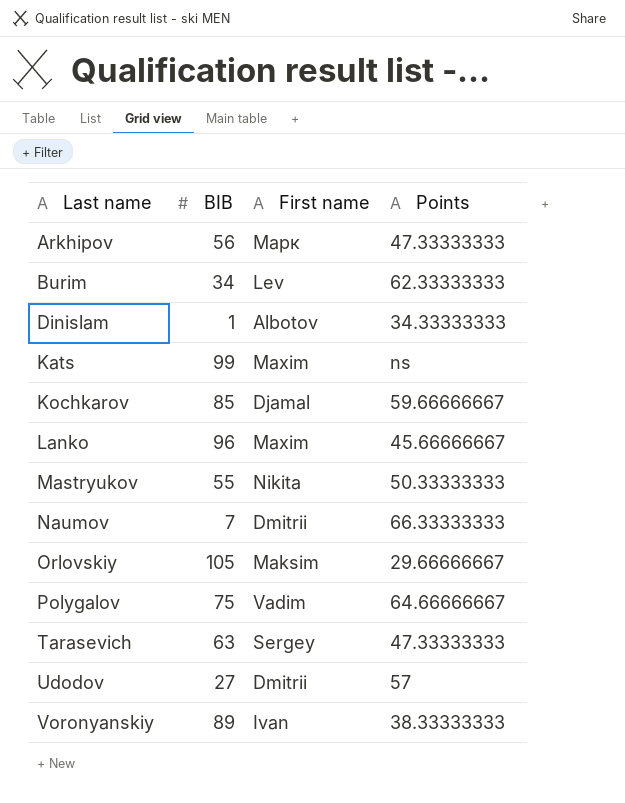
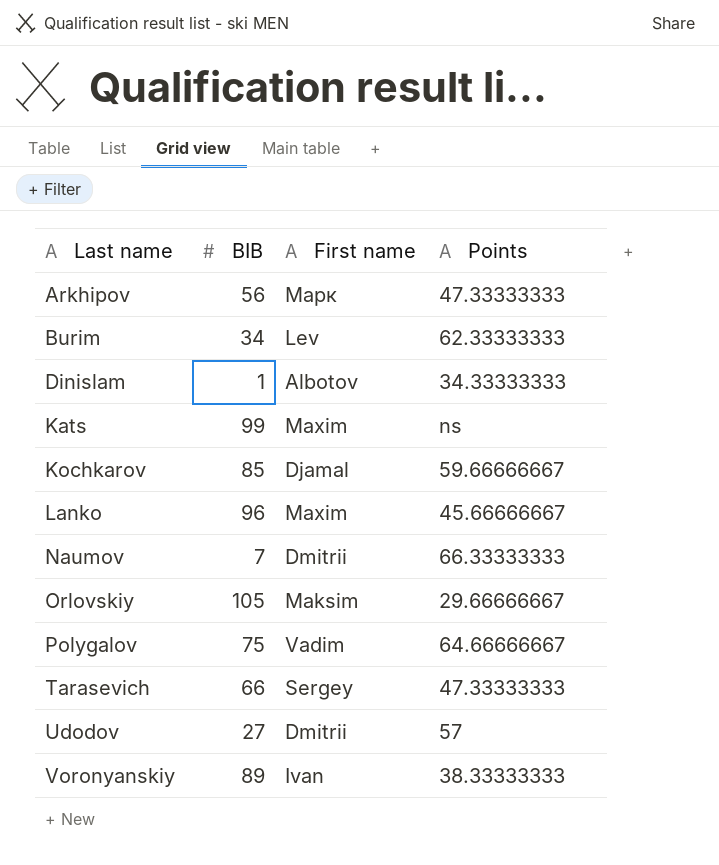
row Mastryukov: 55 | Nikita | 50.33333333 -> none
Tarasevich | BIB: 63 -> 66

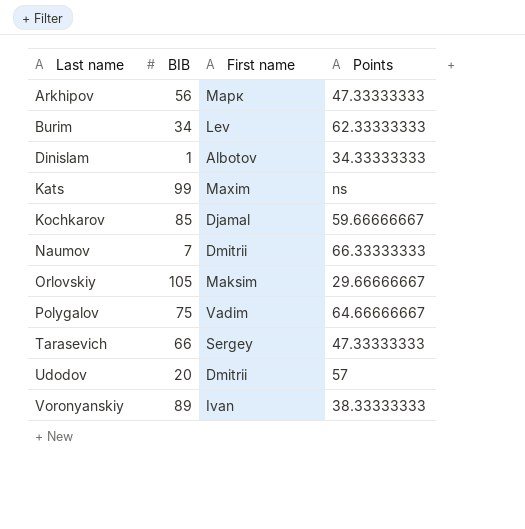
row Lanko: 96 | Maxim | 45.66666667 -> none
Udodov | BIB: 27 -> 20

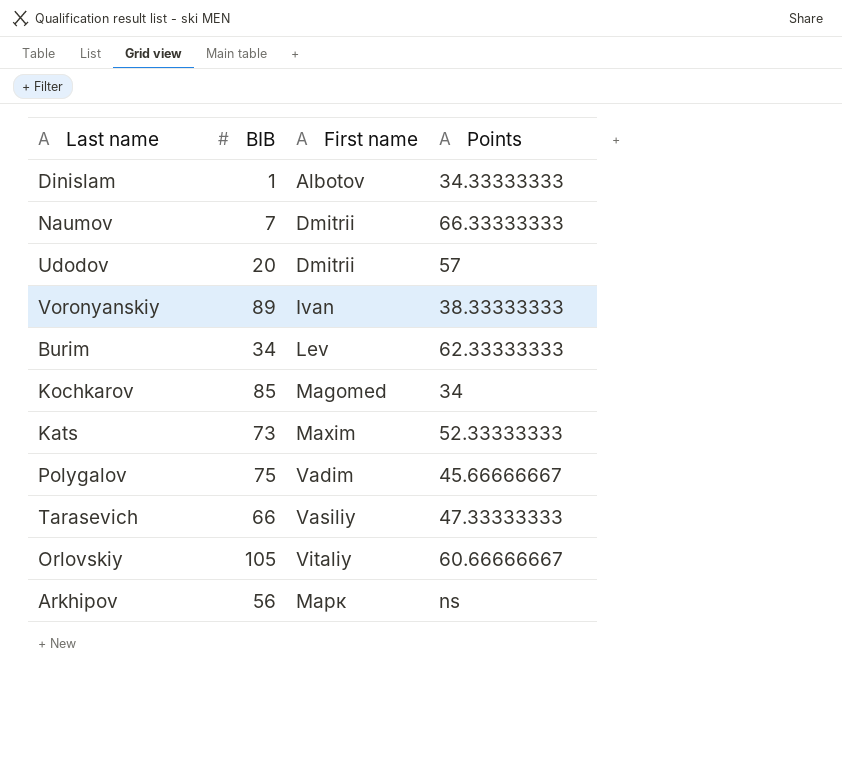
row order: Last name ascending -> First name ascending
Kochkarov | First name: Djamal -> Magomed
Kochkarov | Points: 59.66666667 -> 34
Kats | BIB: 99 -> 73
Kats | Points: ns -> 52.33333333
Polygalov | Points: 64.66666667 -> 45.66666667
Tarasevich | First name: Sergey -> Vasiliy
Orlovskiy | First name: Maksim -> Vitaliy
Orlovskiy | Points: 29.66666667 -> 60.66666667
Arkhipov | Points: 47.33333333 -> ns

